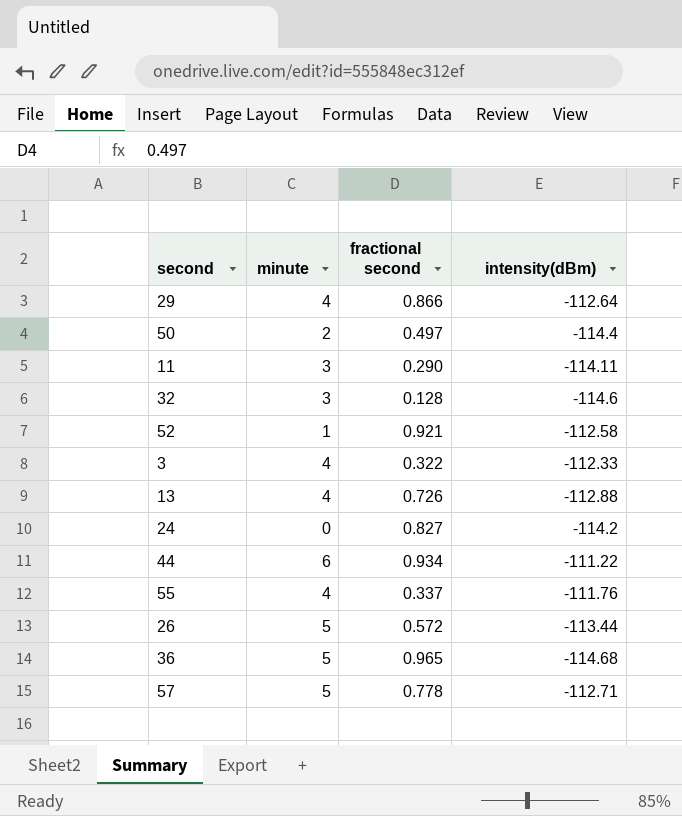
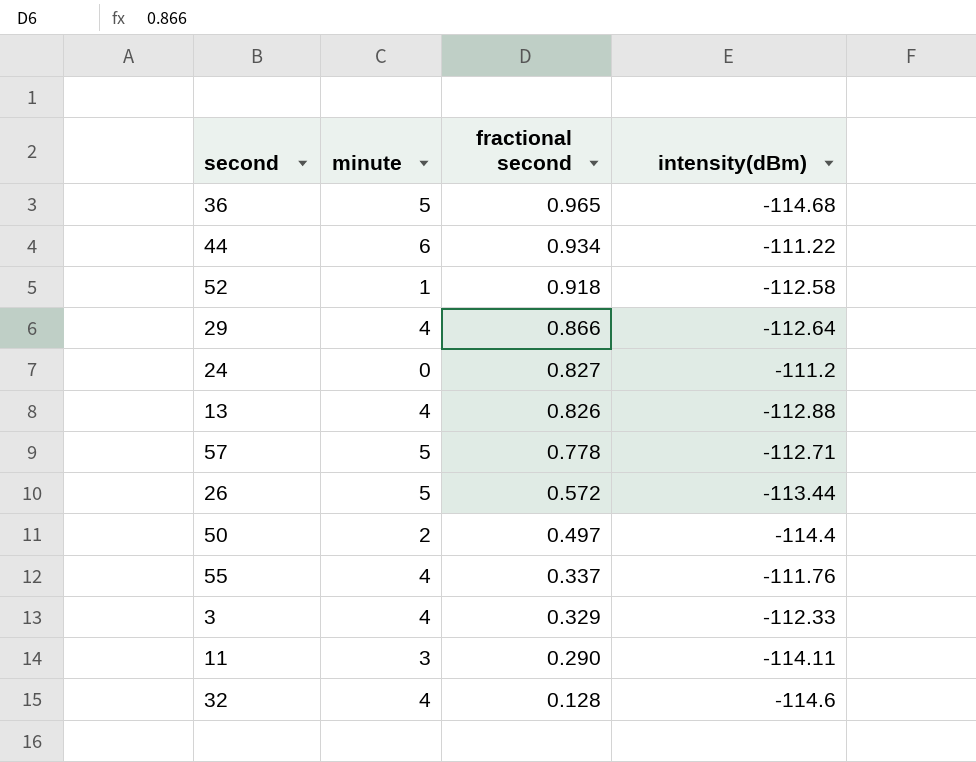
row order: none -> fractional second descending
52 | fractional second: 0.921 -> 0.918
24 | intensity(dBm): -114.2 -> -111.2
13 | fractional second: 0.726 -> 0.826
3 | fractional second: 0.322 -> 0.329
32 | minute: 3 -> 4

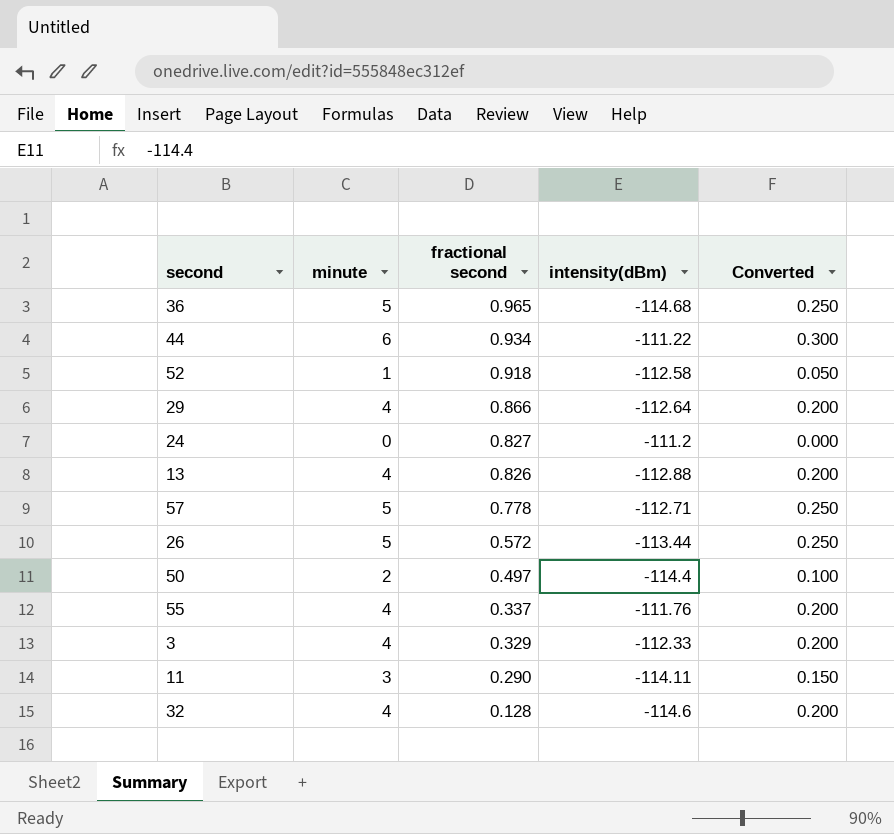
column Converted | formula: none -> [minute] * 0.05

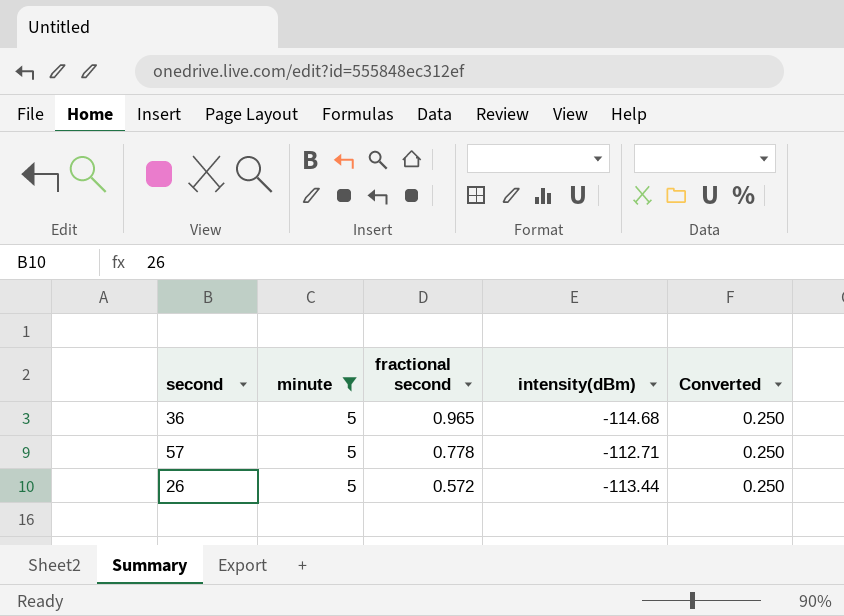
filter: none -> minute = 5

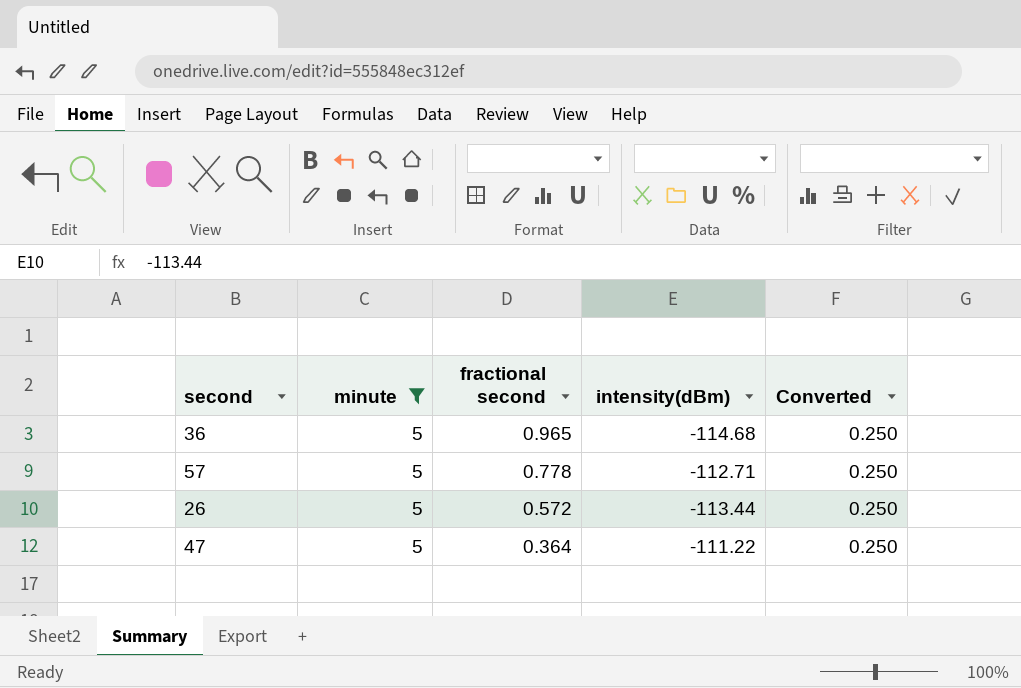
row 47: none -> 5 | 0.364 | -111.22 | 0.250

